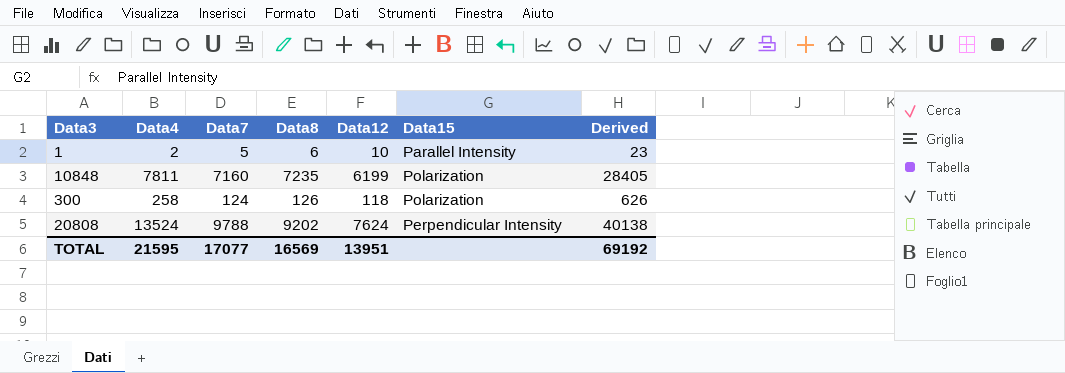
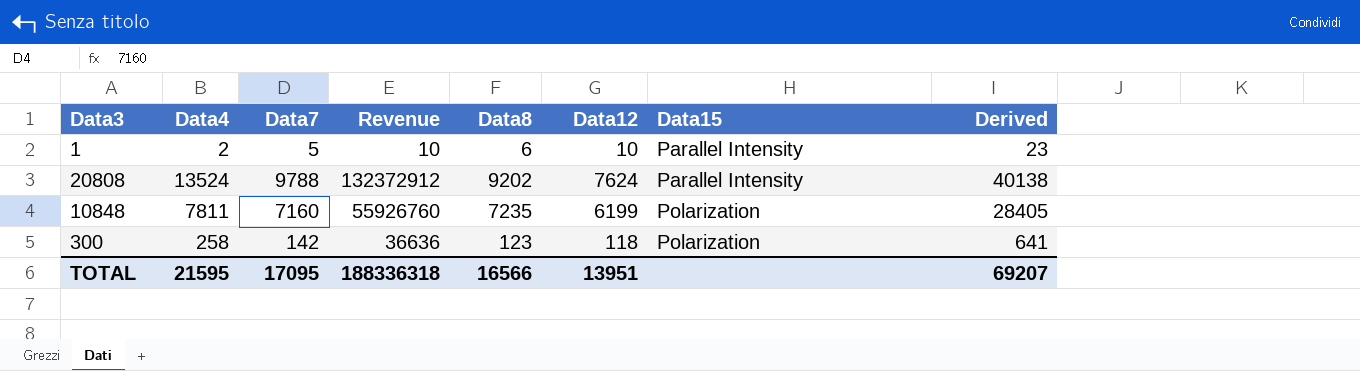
row order: none -> Data15 ascending
column Revenue | formula: none -> [Data4] * [Data7]
20808 | Data15: Perpendicular Intensity -> Parallel Intensity
300 | Data7: 124 -> 142
300 | Data8: 126 -> 123
300 | Derived: 626 -> 641
TOTAL | Data7: 17077 -> 17095
TOTAL | Data8: 16569 -> 16566
TOTAL | Derived: 69192 -> 69207

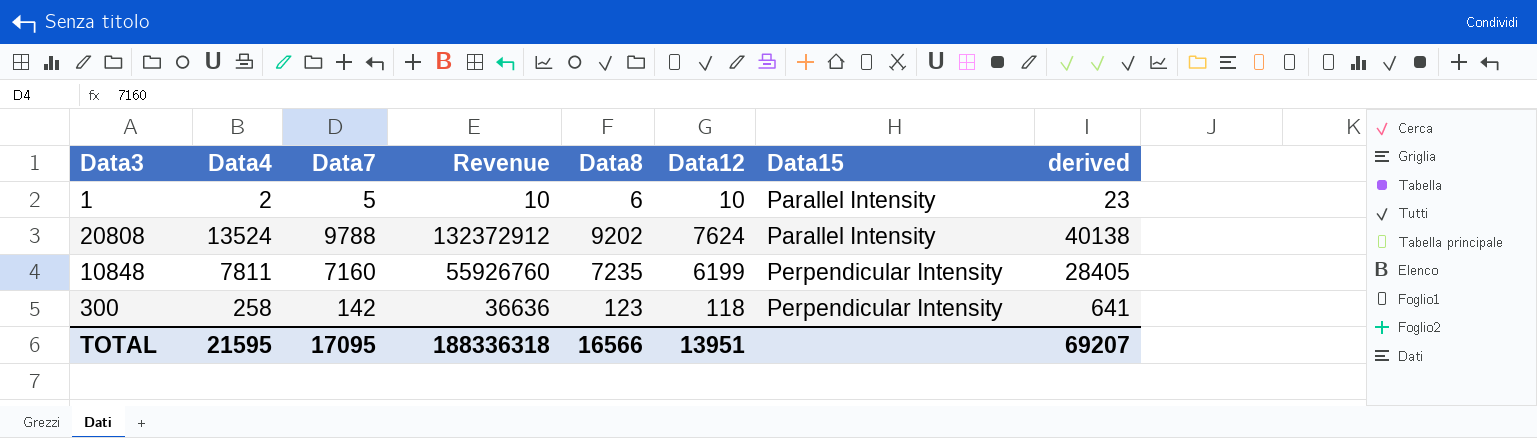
column name: Derived -> derived
10848 | Data15: Polarization -> Perpendicular Intensity
300 | Data15: Polarization -> Perpendicular Intensity

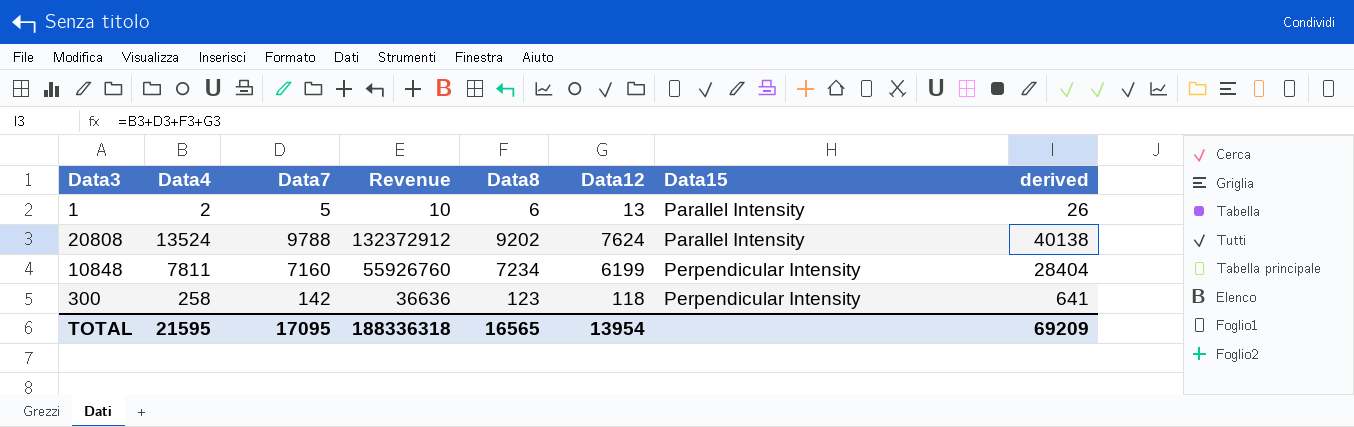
1 | Data12: 10 -> 13
1 | derived: 23 -> 26
10848 | Data8: 7235 -> 7234
10848 | derived: 28405 -> 28404
TOTAL | Data8: 16566 -> 16565
TOTAL | Data12: 13951 -> 13954
TOTAL | derived: 69207 -> 69209

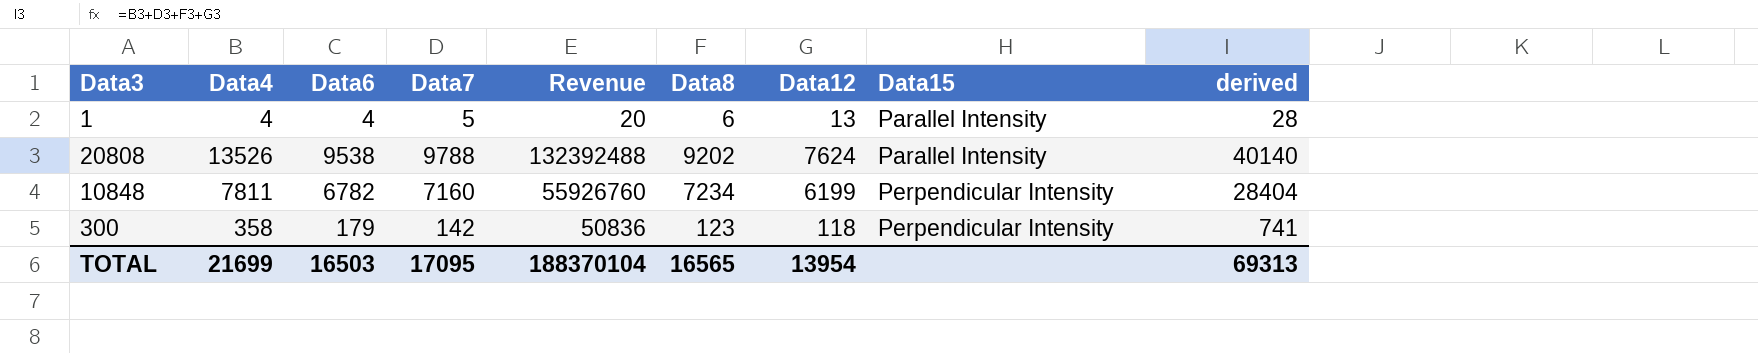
column Data6 | position: none -> 3
1 | Data4: 2 -> 4
1 | Revenue: 10 -> 20
1 | derived: 26 -> 28
20808 | Data4: 13524 -> 13526
20808 | Revenue: 132372912 -> 132392488
20808 | derived: 40138 -> 40140
300 | Data4: 258 -> 358
300 | Revenue: 36636 -> 50836
300 | derived: 641 -> 741
TOTAL | Data4: 21595 -> 21699
TOTAL | Revenue: 188336318 -> 188370104
TOTAL | derived: 69209 -> 69313

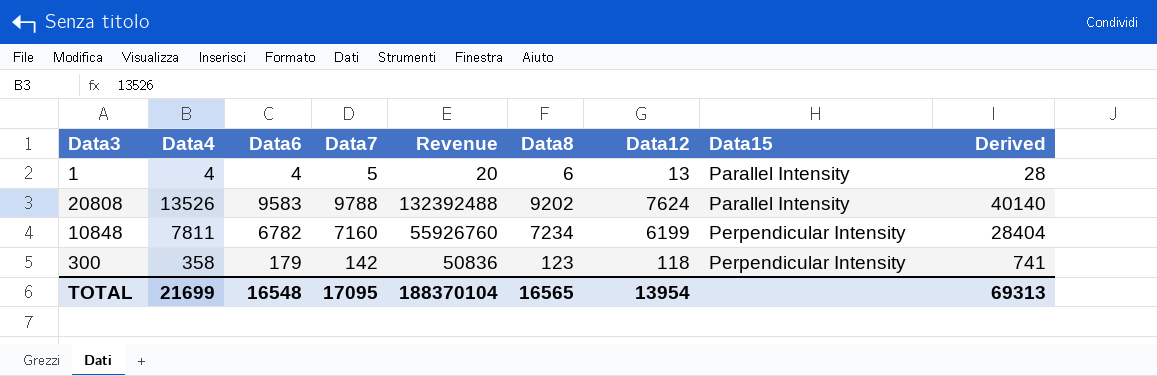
column name: derived -> Derived
20808 | Data6: 9538 -> 9583
TOTAL | Data6: 16503 -> 16548

